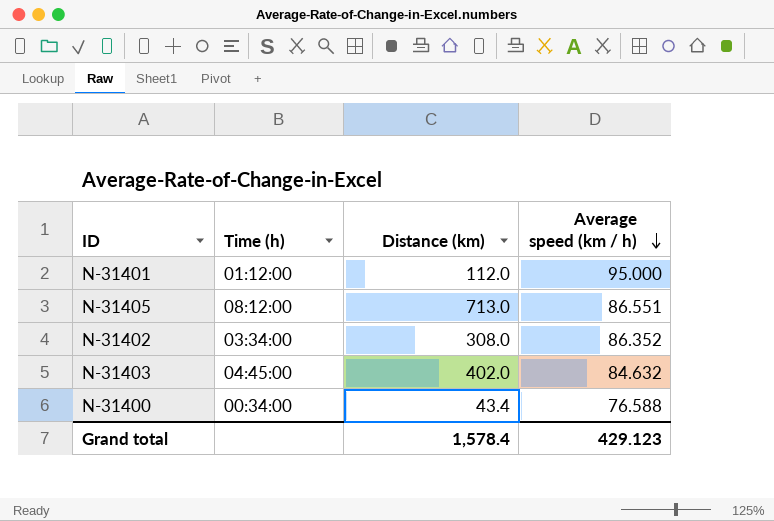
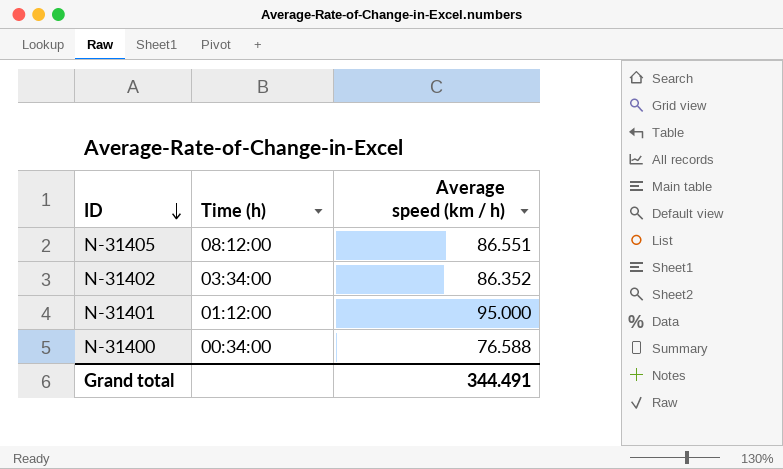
row order: Average speed (km / h) descending -> ID descending
column Distance (km) | position: 3 -> none
row N-31403: 04:45:00 | 402.0 | 84.632 -> none
Grand total | Average speed (km / h): 429.123 -> 344.491

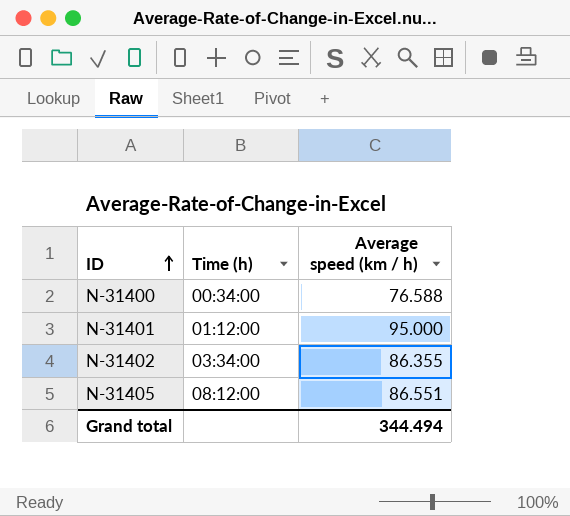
row order: ID descending -> ID ascending
N-31402 | Average speed (km / h): 86.352 -> 86.355
Grand total | Average speed (km / h): 344.491 -> 344.494

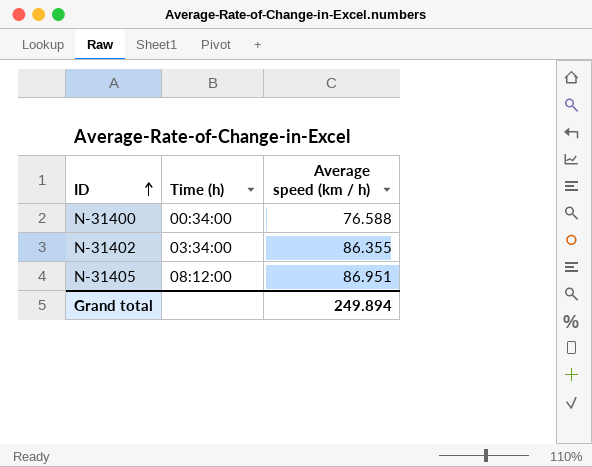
row N-31401: 01:12:00 | 95.000 -> none
N-31405 | Average speed (km / h): 86.551 -> 86.951
Grand total | Average speed (km / h): 344.494 -> 249.894

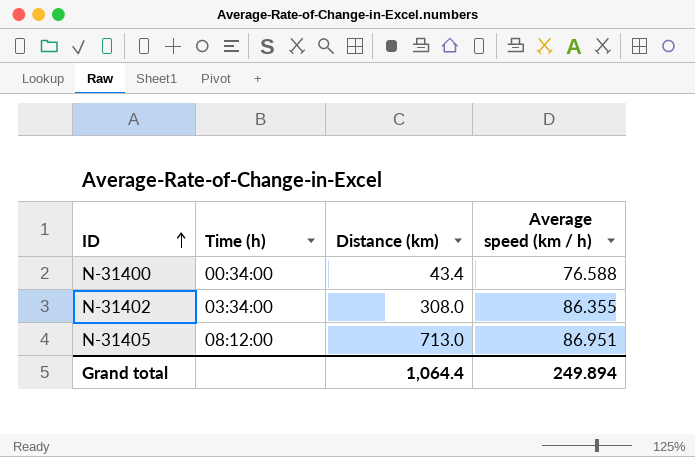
column Distance (km) | position: none -> 3

